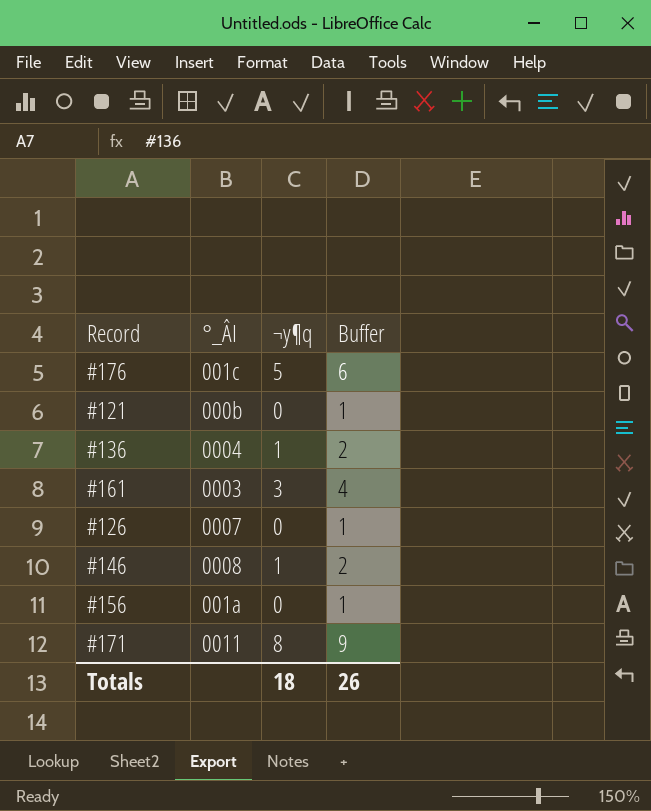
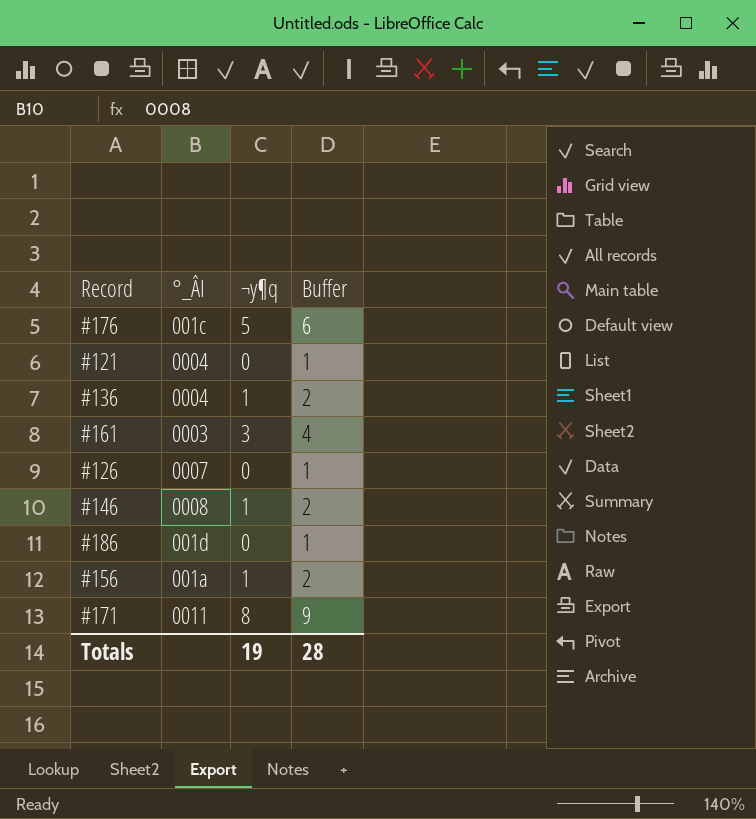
#121 | °_ÂI: 000b -> 0004
row #186: none -> 001d | 0 | 1
#156 | ¬y¶q: 0 -> 1
#156 | Buffer: 1 -> 2
Totals | ¬y¶q: 18 -> 19
Totals | Buffer: 26 -> 28

